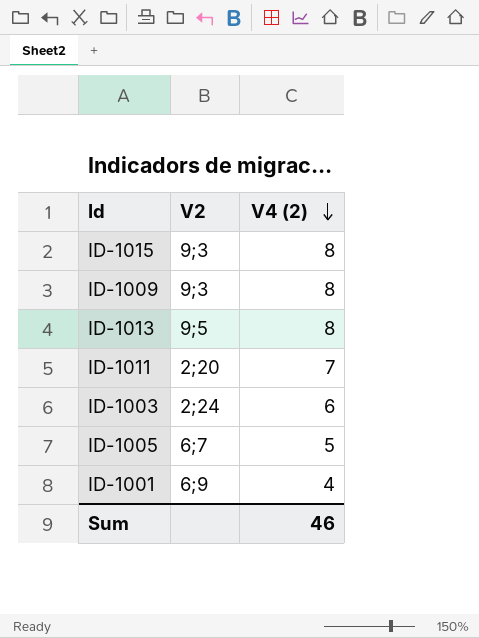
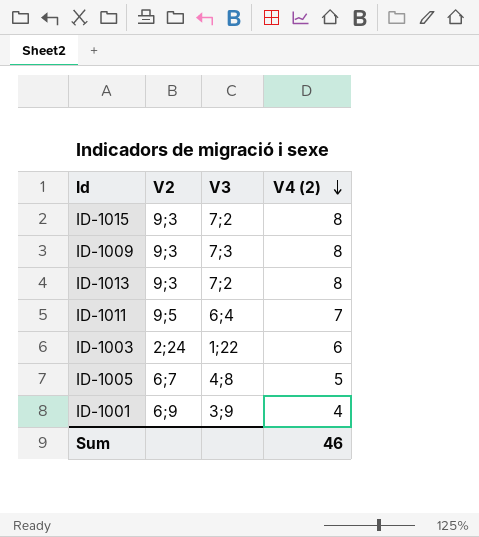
column V3 | position: none -> 3
ID-1013 | V2: 9;5 -> 9;3
ID-1011 | V2: 2;20 -> 9;5

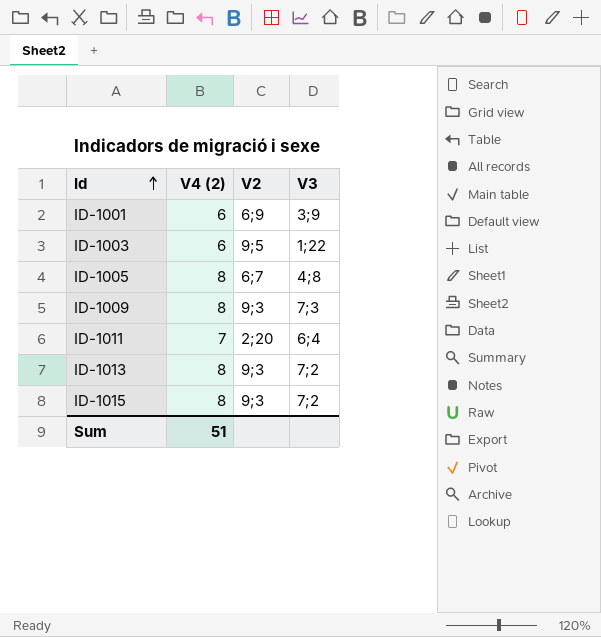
row order: V4 (2) descending -> Id ascending
column V4 (2) | position: 4 -> 2
ID-1001 | V4 (2): 4 -> 6
ID-1003 | V2: 2;24 -> 9;5
ID-1005 | V4 (2): 5 -> 8
ID-1011 | V2: 9;5 -> 2;20
Sum | V4 (2): 46 -> 51

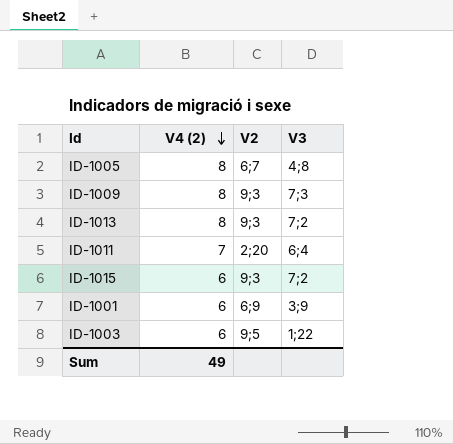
row order: Id ascending -> V4 (2) descending
ID-1015 | V4 (2): 8 -> 6
Sum | V4 (2): 51 -> 49

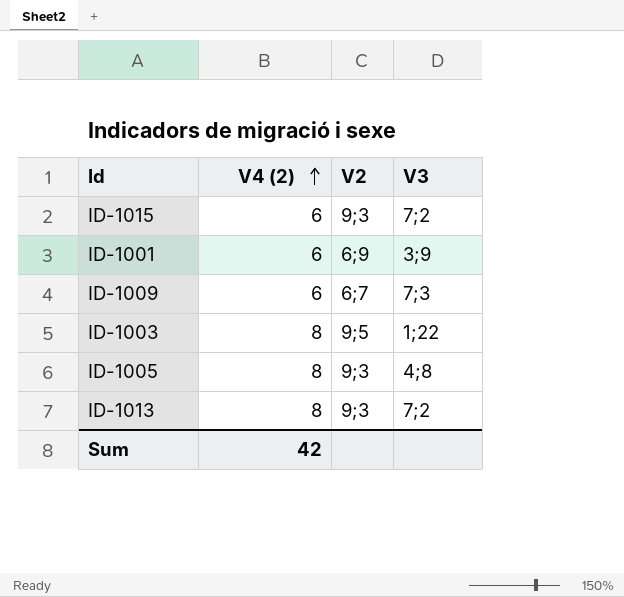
row order: V4 (2) descending -> V4 (2) ascending
row ID-1011: 7 | 2;20 | 6;4 -> none
ID-1009 | V4 (2): 8 -> 6
ID-1009 | V2: 9;3 -> 6;7
ID-1003 | V4 (2): 6 -> 8
ID-1005 | V2: 6;7 -> 9;3
Sum | V4 (2): 49 -> 42

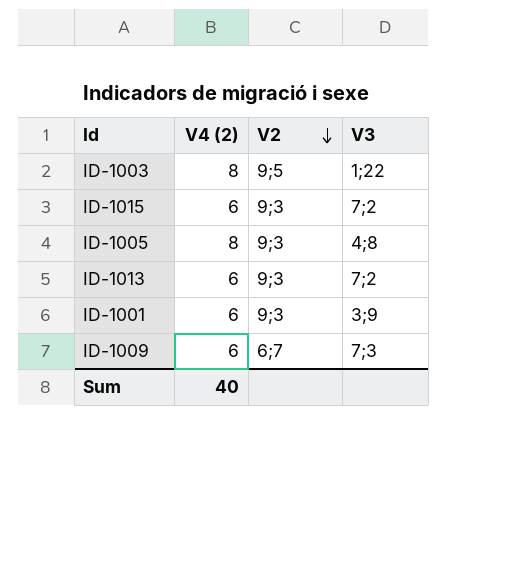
row order: V4 (2) ascending -> V2 descending
ID-1013 | V4 (2): 8 -> 6
ID-1001 | V2: 6;9 -> 9;3
Sum | V4 (2): 42 -> 40

